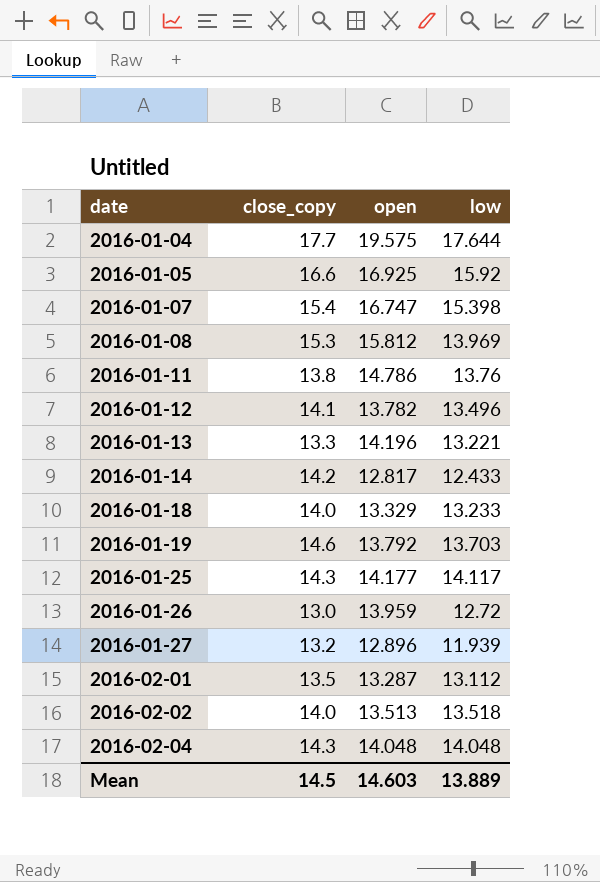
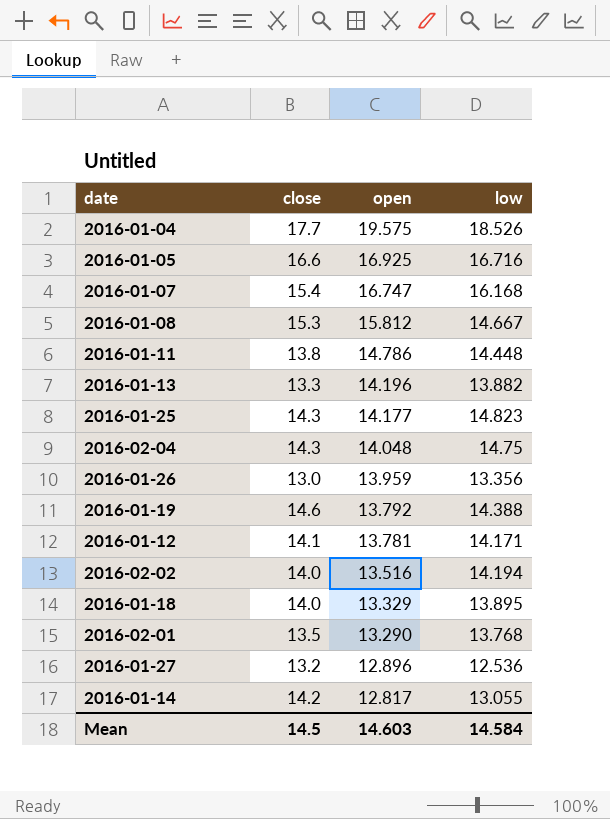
row order: date ascending -> open descending
column name: close_copy -> close
2016-01-04 | low: 17.644 -> 18.526
2016-01-05 | low: 15.92 -> 16.716
2016-01-07 | low: 15.398 -> 16.168
2016-01-08 | low: 13.969 -> 14.667
2016-01-11 | low: 13.76 -> 14.448
2016-01-13 | low: 13.221 -> 13.882
2016-01-25 | low: 14.117 -> 14.823
2016-02-04 | low: 14.048 -> 14.75
2016-01-26 | low: 12.72 -> 13.356
2016-01-19 | low: 13.703 -> 14.388
2016-01-12 | open: 13.782 -> 13.781
2016-01-12 | low: 13.496 -> 14.171
2016-02-02 | open: 13.513 -> 13.516
2016-02-02 | low: 13.518 -> 14.194
2016-01-18 | low: 13.233 -> 13.895
2016-02-01 | open: 13.287 -> 13.290
2016-02-01 | low: 13.112 -> 13.768
2016-01-27 | low: 11.939 -> 12.536
2016-01-14 | low: 12.433 -> 13.055
Mean | low: 13.889 -> 14.584

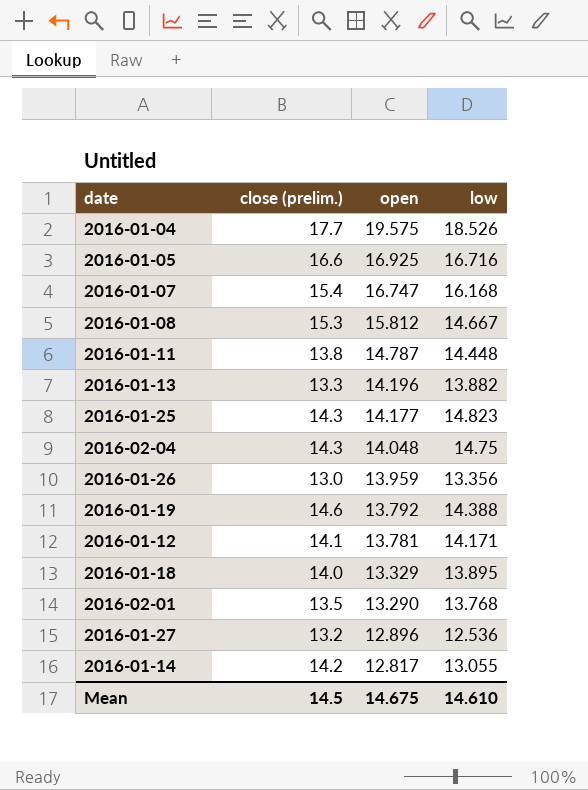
column name: close -> close (prelim.)
row 2016-02-02: 14.0 | 13.516 | 14.194 -> none
2016-01-11 | open: 14.786 -> 14.787
Mean | open: 14.603 -> 14.675
Mean | low: 14.584 -> 14.610

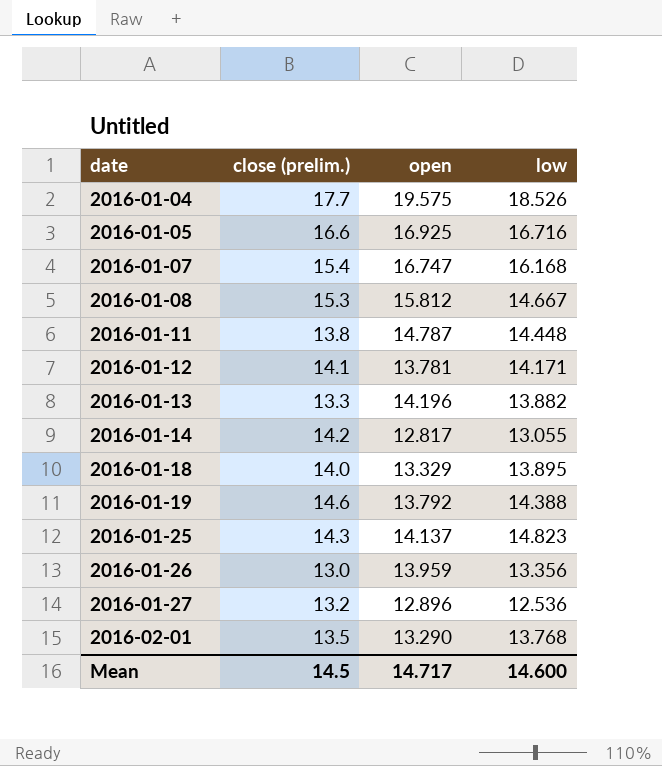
row order: open descending -> date ascending
row 2016-02-04: 14.3 | 14.048 | 14.75 -> none
2016-01-25 | open: 14.177 -> 14.137
Mean | open: 14.675 -> 14.717
Mean | low: 14.610 -> 14.600

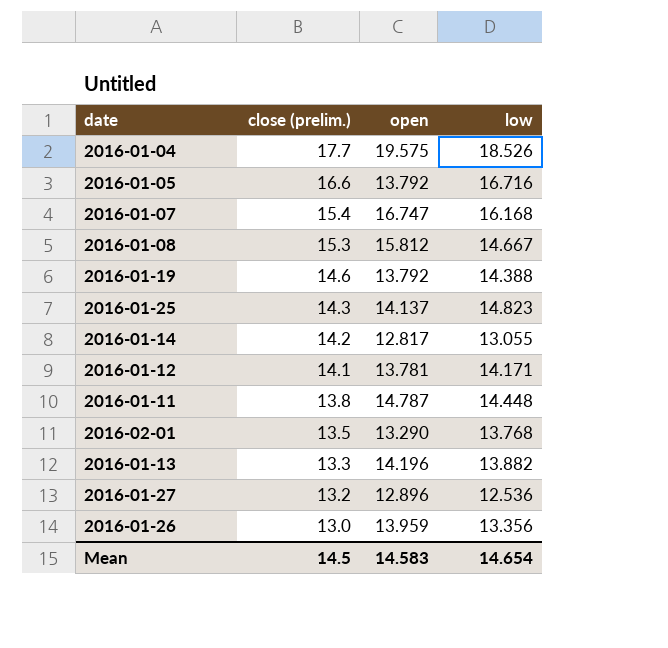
row order: date ascending -> close (prelim.) descending
row 2016-01-18: 14.0 | 13.329 | 13.895 -> none
2016-01-05 | open: 16.925 -> 13.792
Mean | open: 14.717 -> 14.583
Mean | low: 14.600 -> 14.654

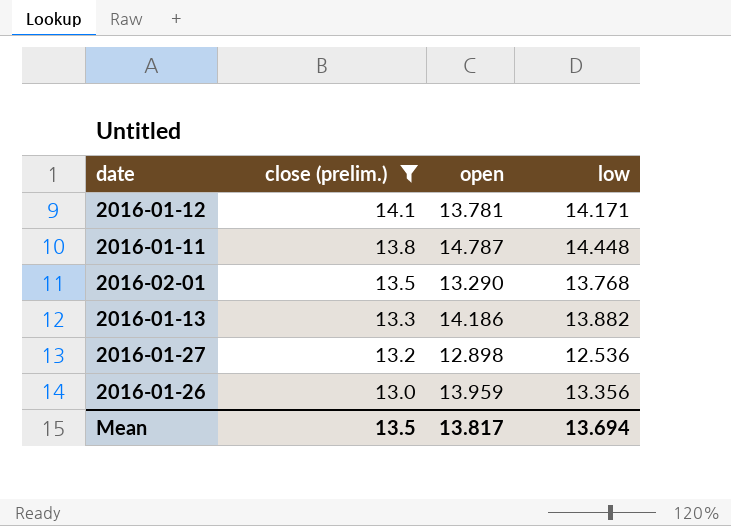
filter: none -> close (prelim.) <= 14.1
2016-01-13 | open: 14.196 -> 14.186
2016-01-27 | open: 12.896 -> 12.898
Mean | close (prelim.): 14.5 -> 13.5
Mean | open: 14.583 -> 13.817
Mean | low: 14.654 -> 13.694

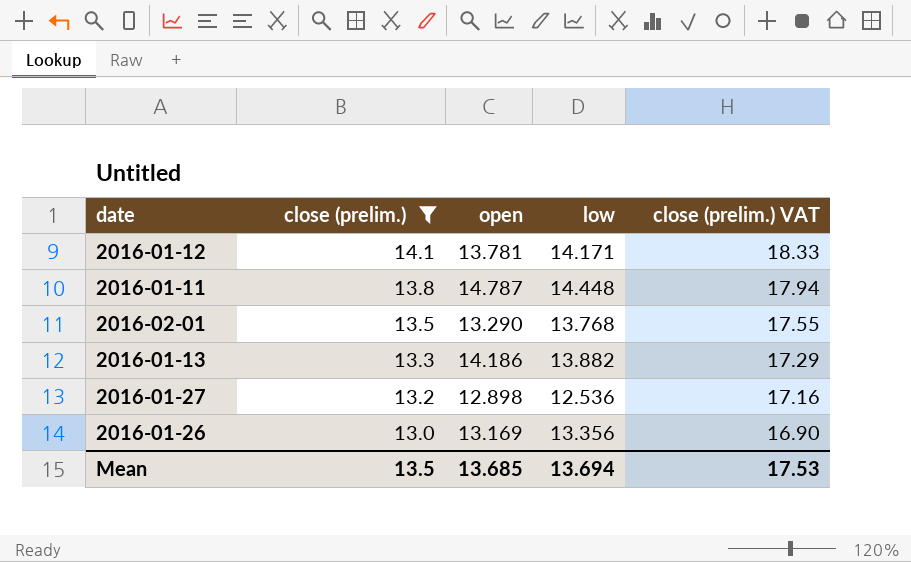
column close (prelim.) VAT | formula: none -> [close (prelim.)] * 1.3
2016-01-26 | open: 13.959 -> 13.169
Mean | open: 13.817 -> 13.685

